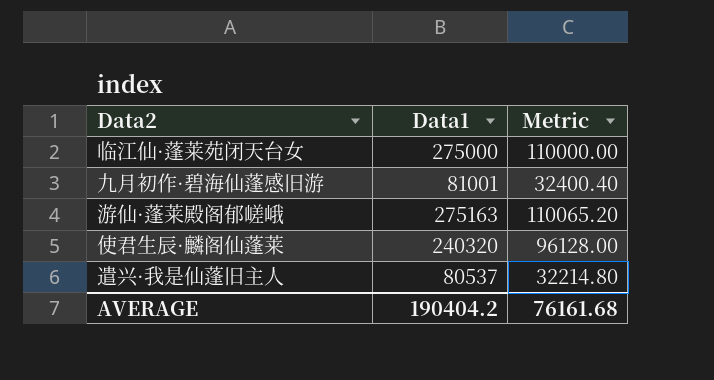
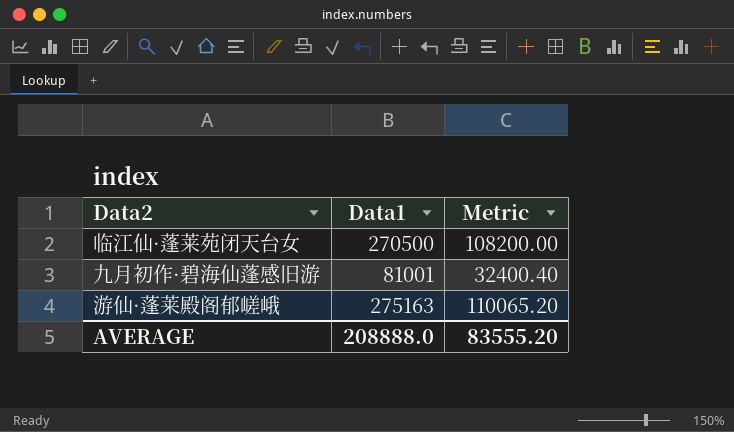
row 使君生辰·麟阁仙蓬莱: 240320 | 96128.00 -> none
row 遣兴·我是仙蓬旧主人: 80537 | 32214.80 -> none
临江仙·蓬莱苑闭天台女 | Data1: 275000 -> 270500
临江仙·蓬莱苑闭天台女 | Metric: 110000.00 -> 108200.00
AVERAGE | Data1: 190404.2 -> 208888.0
AVERAGE | Metric: 76161.68 -> 83555.20

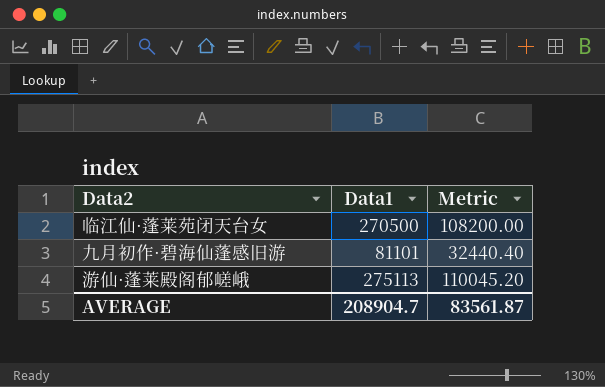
九月初作·碧海仙蓬感旧游 | Data1: 81001 -> 81101
九月初作·碧海仙蓬感旧游 | Metric: 32400.40 -> 32440.40
游仙·蓬莱殿阁郁嵯峨 | Data1: 275163 -> 275113
游仙·蓬莱殿阁郁嵯峨 | Metric: 110065.20 -> 110045.20
AVERAGE | Data1: 208888.0 -> 208904.7
AVERAGE | Metric: 83555.20 -> 83561.87

